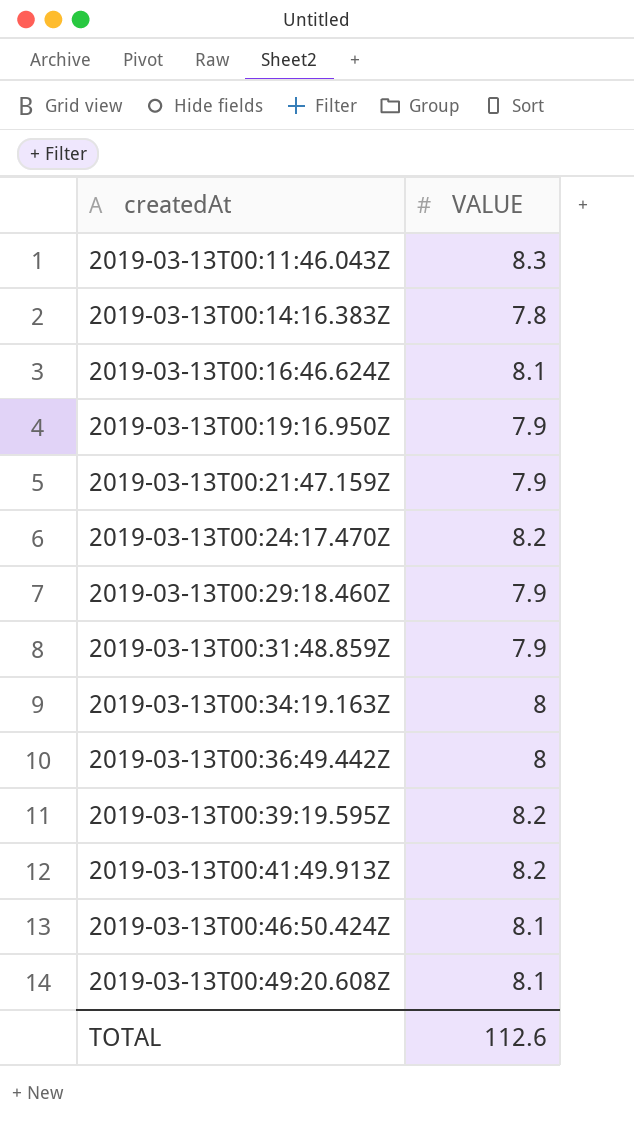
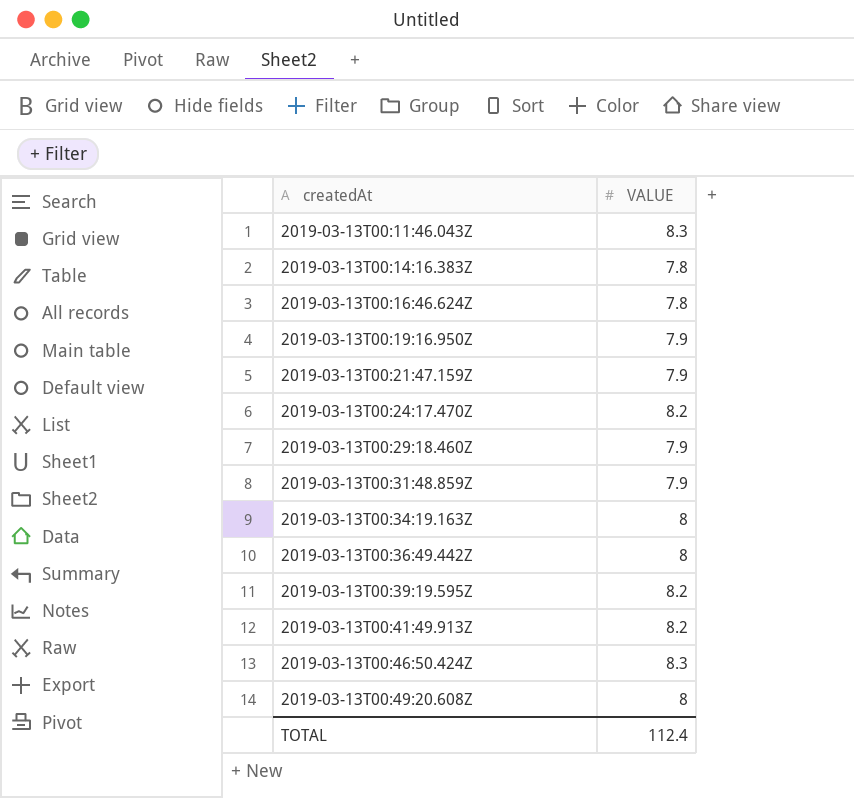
2019-03-13T00:16:46.624Z | VALUE: 8.1 -> 7.8
2019-03-13T00:46:50.424Z | VALUE: 8.1 -> 8.3
2019-03-13T00:49:20.608Z | VALUE: 8.1 -> 8
TOTAL | VALUE: 112.6 -> 112.4

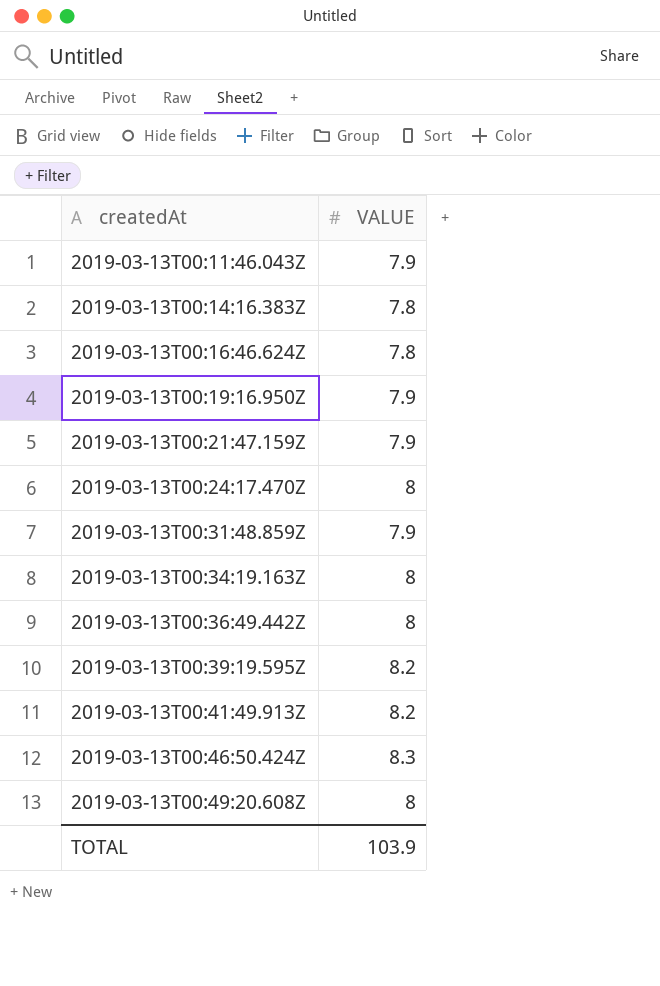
row 2019-03-13T00:29:18.460Z: 7.9 -> none
2019-03-13T00:11:46.043Z | VALUE: 8.3 -> 7.9
2019-03-13T00:24:17.470Z | VALUE: 8.2 -> 8
TOTAL | VALUE: 112.4 -> 103.9

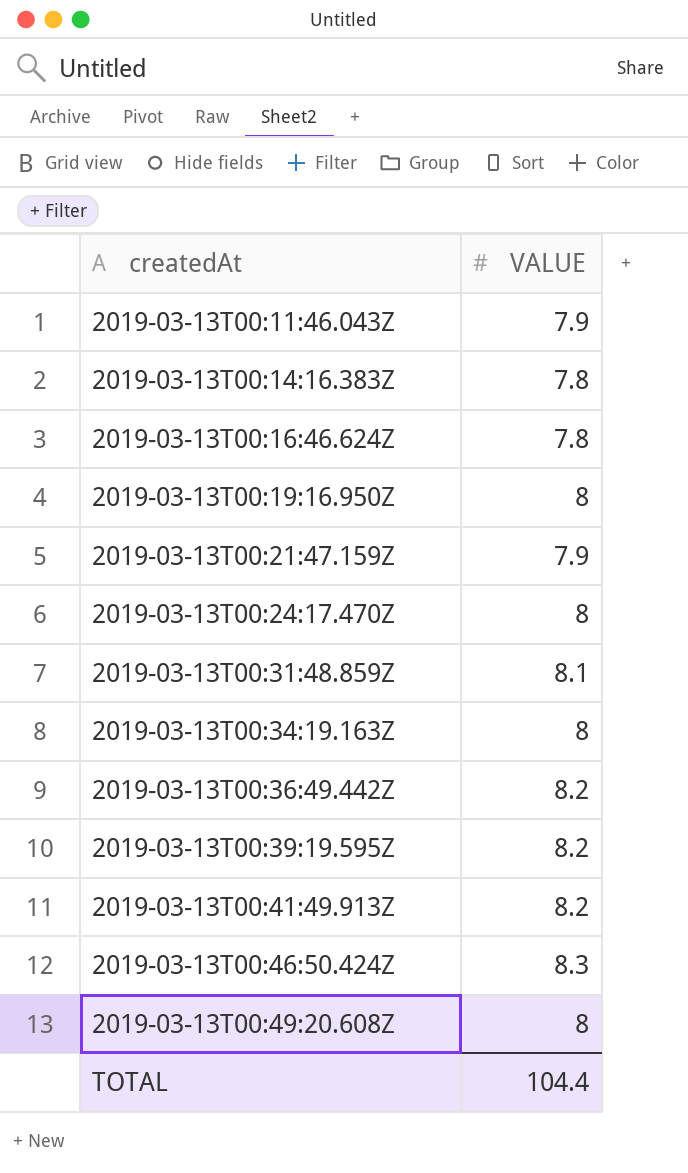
2019-03-13T00:19:16.950Z | VALUE: 7.9 -> 8
2019-03-13T00:31:48.859Z | VALUE: 7.9 -> 8.1
2019-03-13T00:36:49.442Z | VALUE: 8 -> 8.2
TOTAL | VALUE: 103.9 -> 104.4

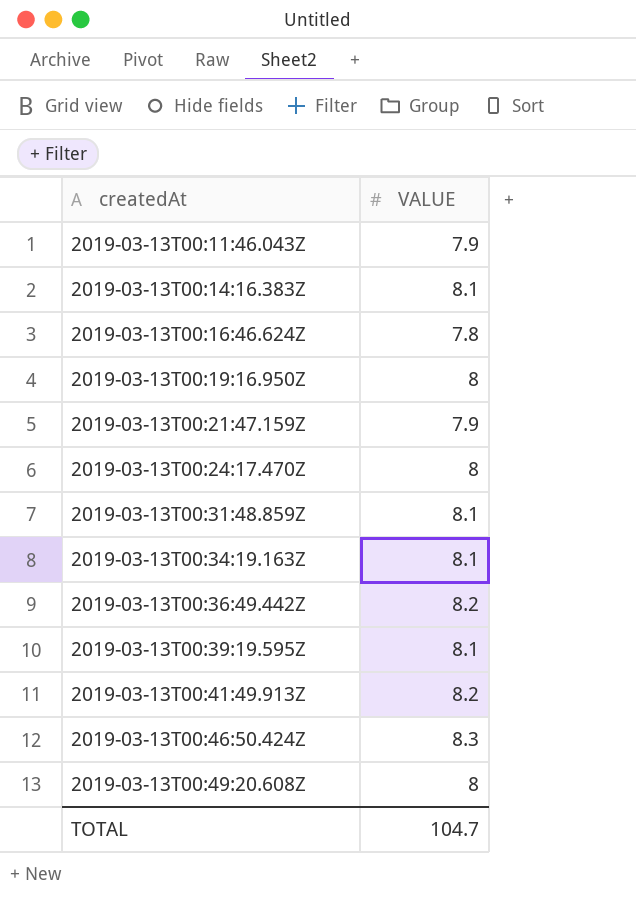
2019-03-13T00:14:16.383Z | VALUE: 7.8 -> 8.1
2019-03-13T00:34:19.163Z | VALUE: 8 -> 8.1
2019-03-13T00:39:19.595Z | VALUE: 8.2 -> 8.1
TOTAL | VALUE: 104.4 -> 104.7

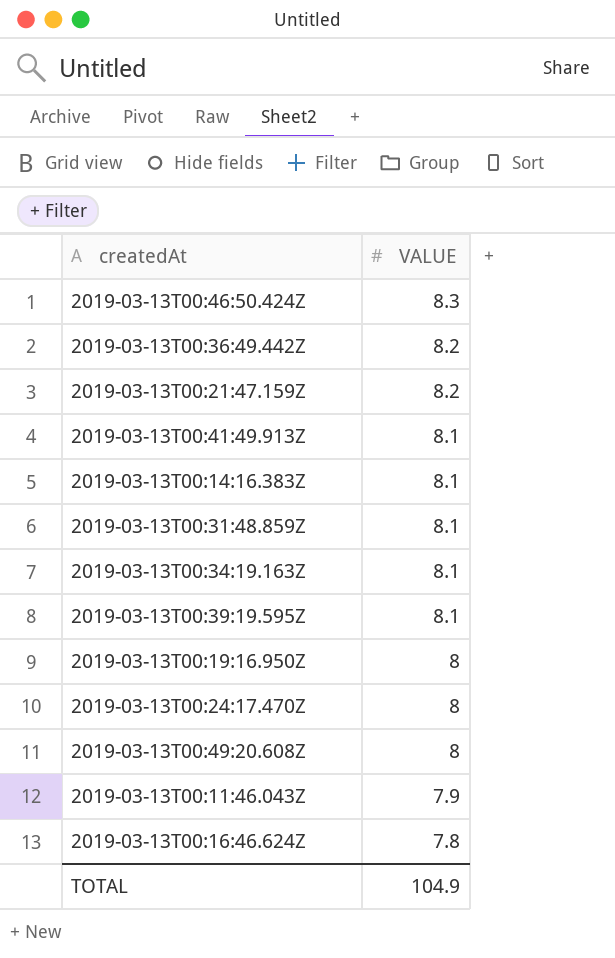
row order: createdAt ascending -> VALUE descending
2019-03-13T00:21:47.159Z | VALUE: 7.9 -> 8.2
2019-03-13T00:41:49.913Z | VALUE: 8.2 -> 8.1
TOTAL | VALUE: 104.7 -> 104.9

